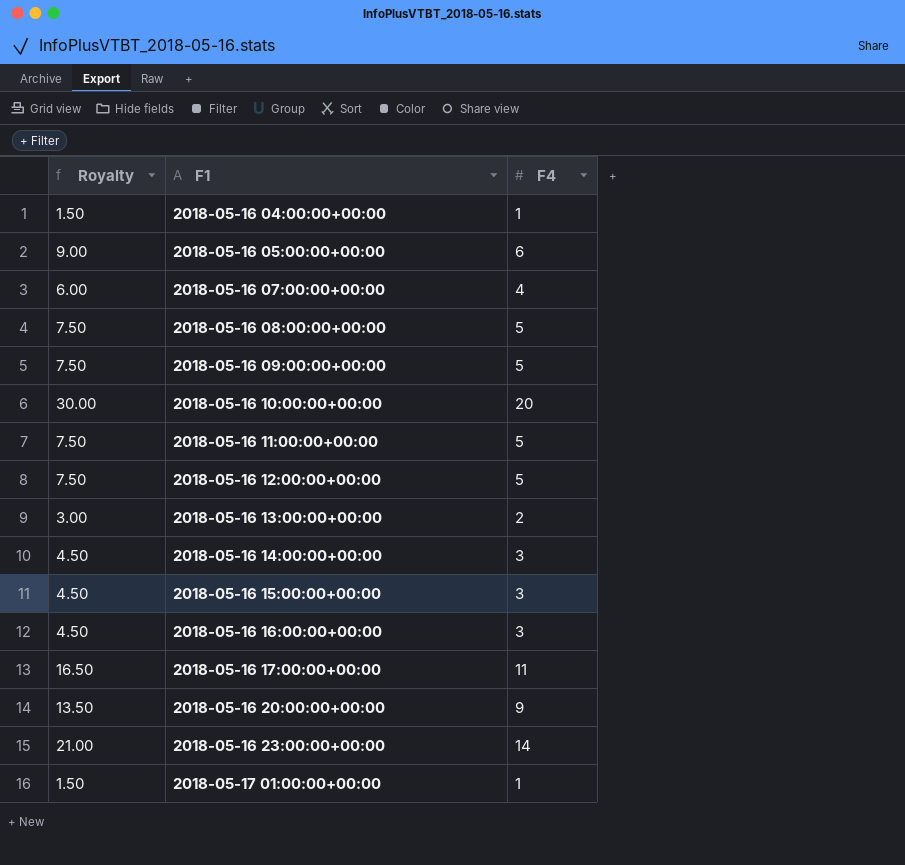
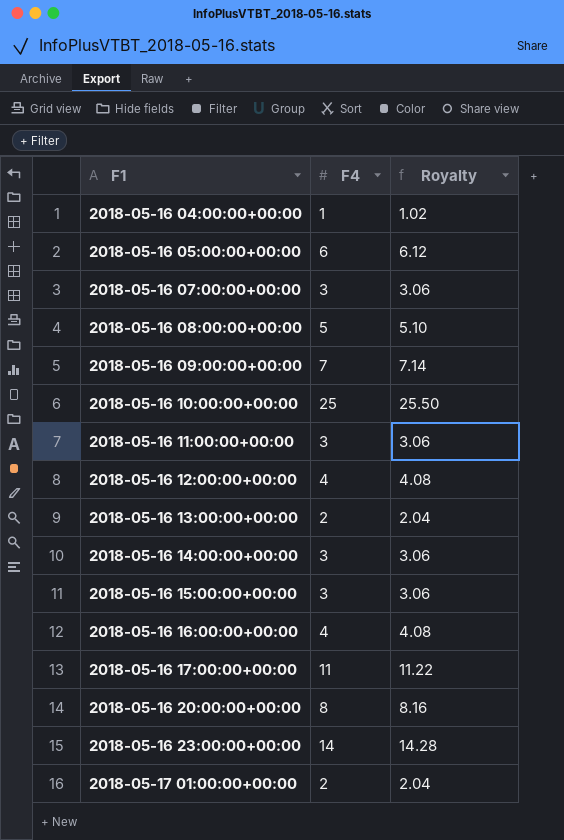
column Royalty | formula: [F4] * 1.5 -> [F4] * 1.02
column Royalty | position: 1 -> 3
2018-05-16 07:00:00+00:00 | F4: 4 -> 3
2018-05-16 09:00:00+00:00 | F4: 5 -> 7
2018-05-16 10:00:00+00:00 | F4: 20 -> 25
2018-05-16 11:00:00+00:00 | F4: 5 -> 3
2018-05-16 12:00:00+00:00 | F4: 5 -> 4
2018-05-16 16:00:00+00:00 | F4: 3 -> 4
2018-05-16 20:00:00+00:00 | F4: 9 -> 8
2018-05-17 01:00:00+00:00 | F4: 1 -> 2

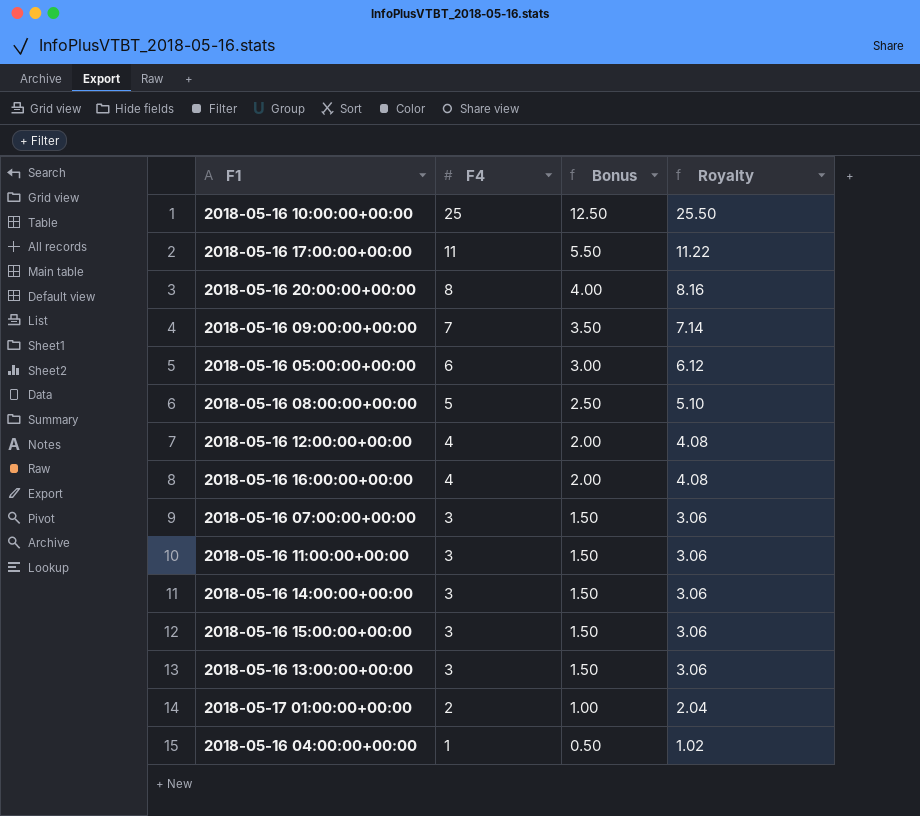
row order: F1 ascending -> F4 descending
column Bonus | formula: none -> [F4] * 0.5
row 2018-05-16 23:00:00+00:00: 14 | 14.28 -> none
2018-05-16 13:00:00+00:00 | F4: 2 -> 3
2018-05-16 13:00:00+00:00 | Royalty: 2.04 -> 3.06

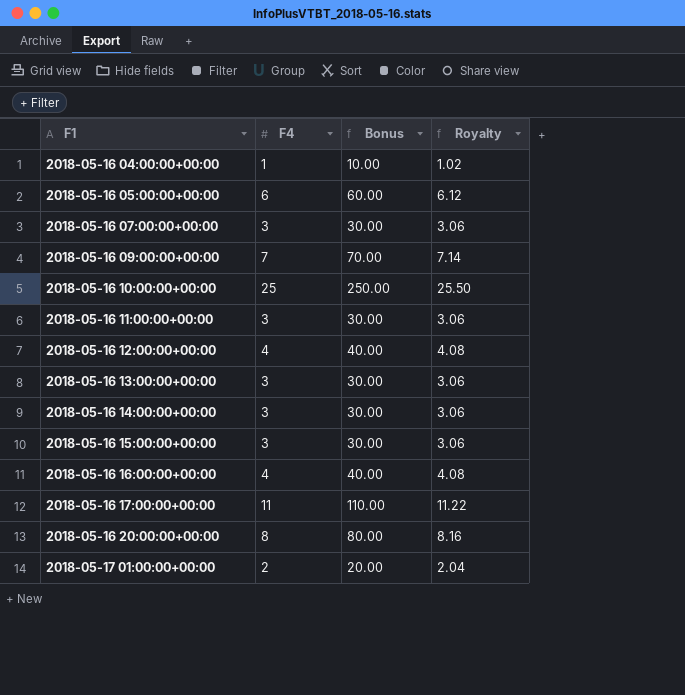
row order: F4 descending -> F1 ascending
column Bonus | formula: [F4] * 0.5 -> [F4] * 10
row 2018-05-16 08:00:00+00:00: 5 | 2.50 | 5.10 -> none

